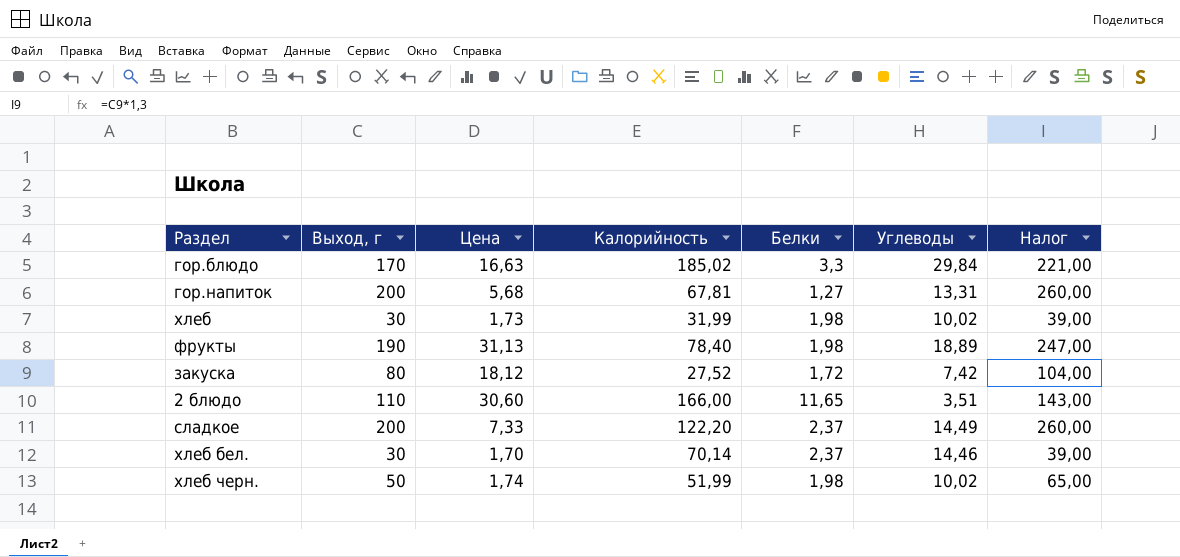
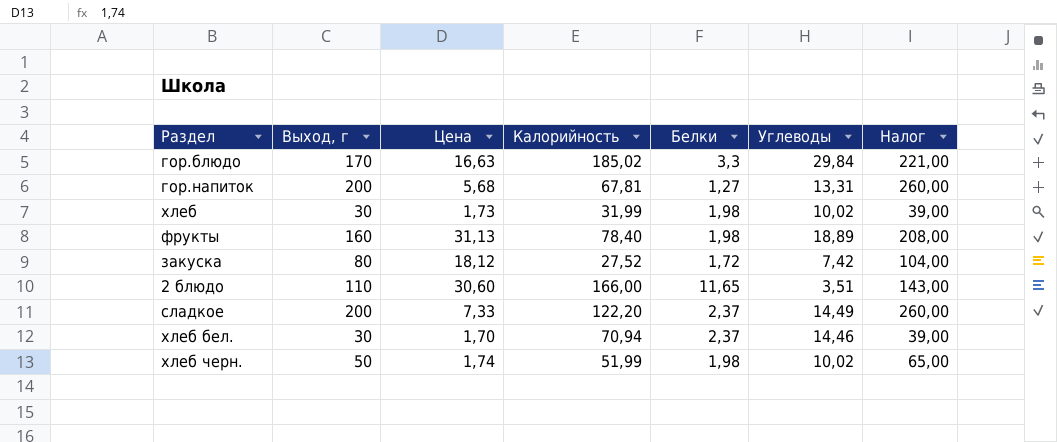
фрукты | Выход, г: 190 -> 160
фрукты | Налог: 247,00 -> 208,00
хлеб бел. | Калорийность: 70,14 -> 70,94

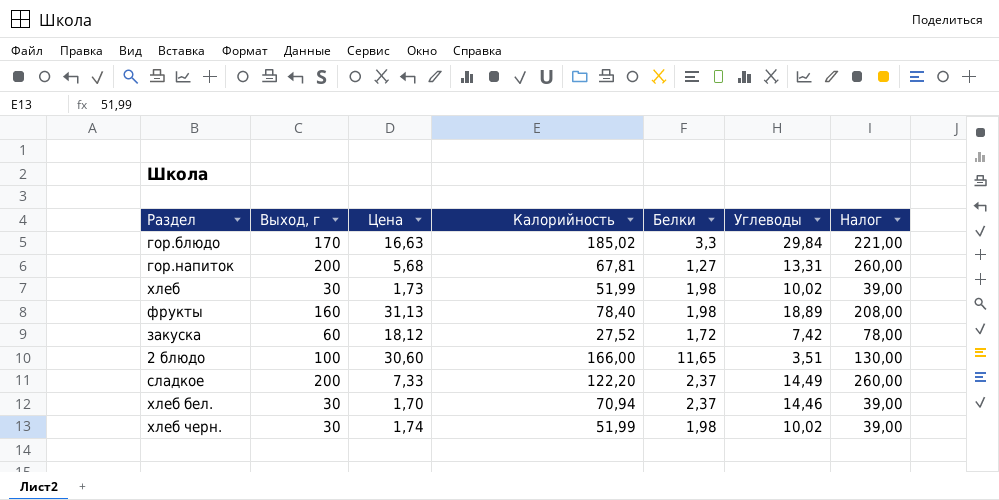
хлеб | Калорийность: 31,99 -> 51,99
закуска | Выход, г: 80 -> 60
закуска | Налог: 104,00 -> 78,00
2 блюдо | Выход, г: 110 -> 100
2 блюдо | Налог: 143,00 -> 130,00
хлеб черн. | Выход, г: 50 -> 30
хлеб черн. | Налог: 65,00 -> 39,00

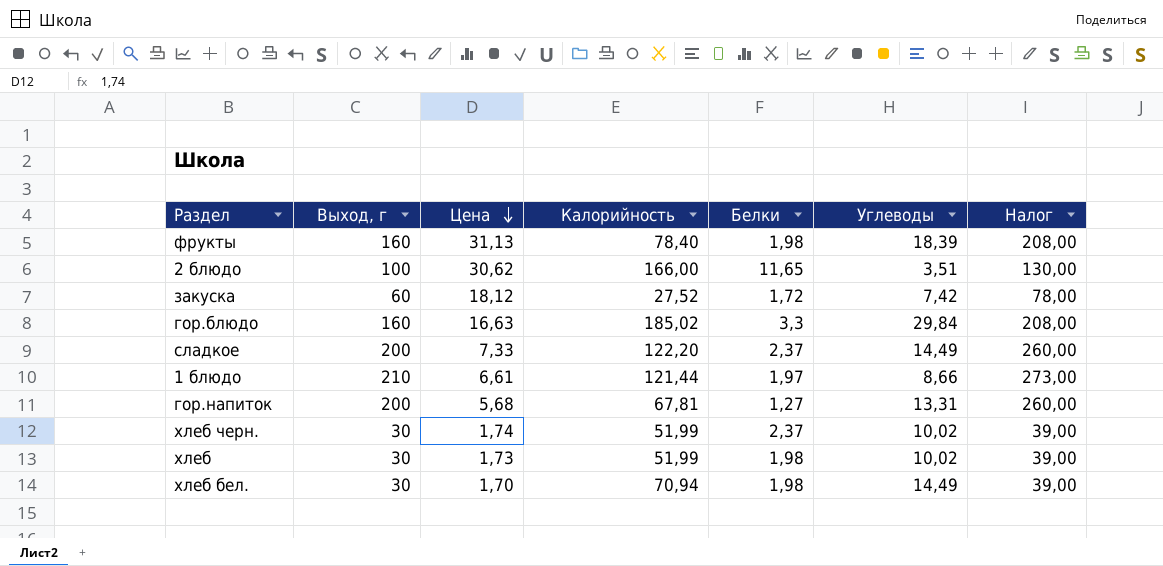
row order: none -> Цена descending
фрукты | Углеводы: 18,89 -> 18,39
2 блюдо | Цена: 30,60 -> 30,62
гор.блюдо | Выход, г: 170 -> 160
гор.блюдо | Налог: 221,00 -> 208,00
row 1 блюдо: none -> 210 | 6,61 | 121,44 | 1,97 | 8,66 | 273,00
хлеб черн. | Белки: 1,98 -> 2,37
хлеб бел. | Белки: 2,37 -> 1,98
хлеб бел. | Углеводы: 14,46 -> 14,49

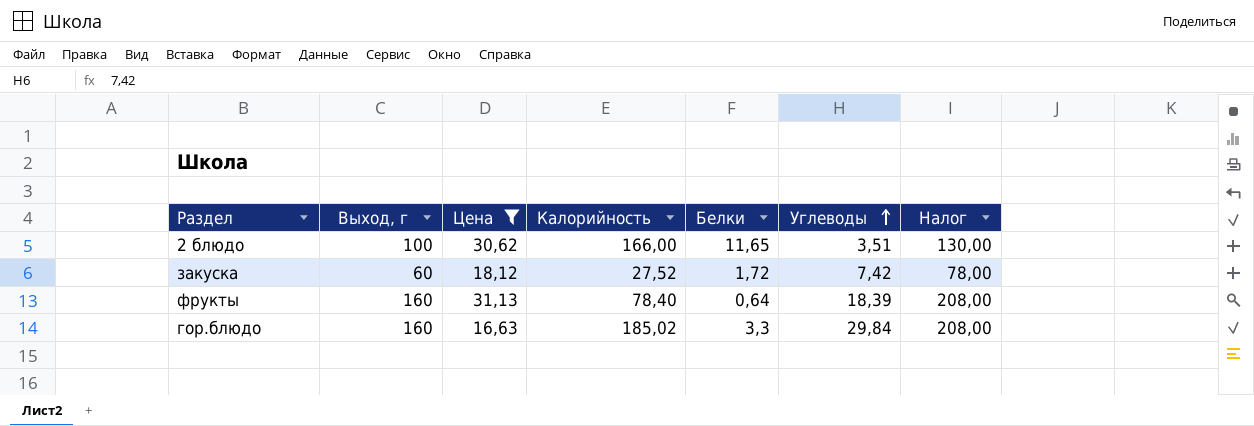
filter: none -> Цена >= 16,63
row order: Цена descending -> Углеводы ascending
фрукты | Белки: 1,98 -> 0,64

